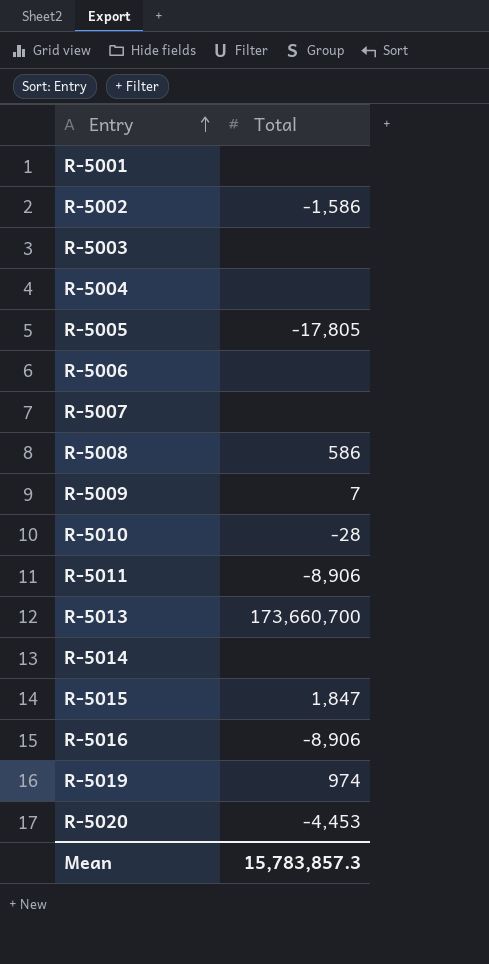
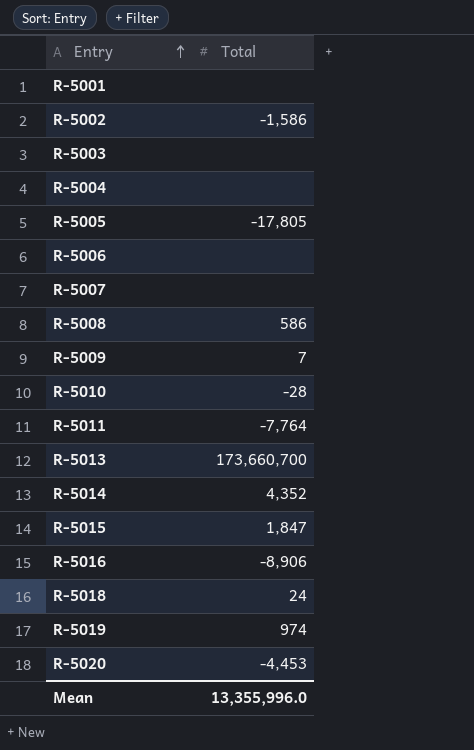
R-5011 | Total: -8,906 -> -7,764
R-5014 | Total: none -> 4,352
row R-5018: none -> 24
Mean | Total: 15,783,857.3 -> 13,355,996.0

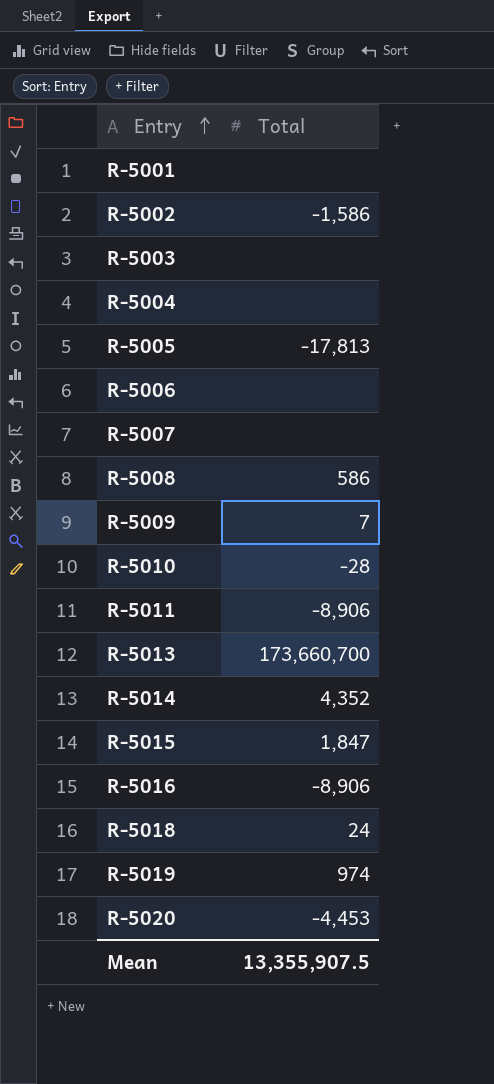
R-5005 | Total: -17,805 -> -17,813
R-5011 | Total: -7,764 -> -8,906
Mean | Total: 13,355,996.0 -> 13,355,907.5

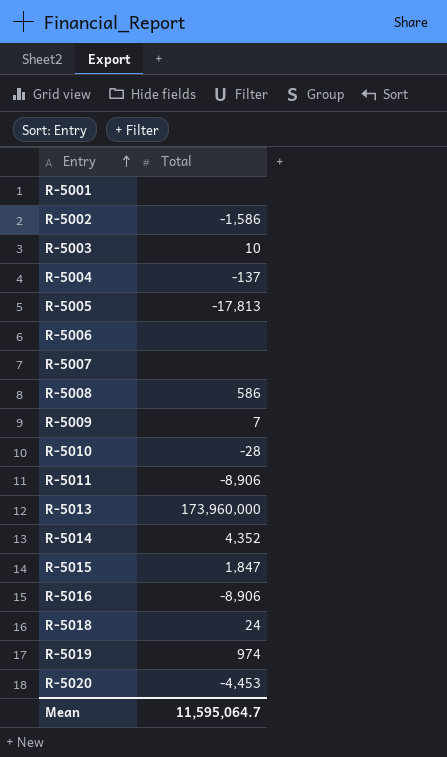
R-5003 | Total: none -> 10
R-5004 | Total: none -> -137
R-5013 | Total: 173,660,700 -> 173,960,000
Mean | Total: 13,355,907.5 -> 11,595,064.7

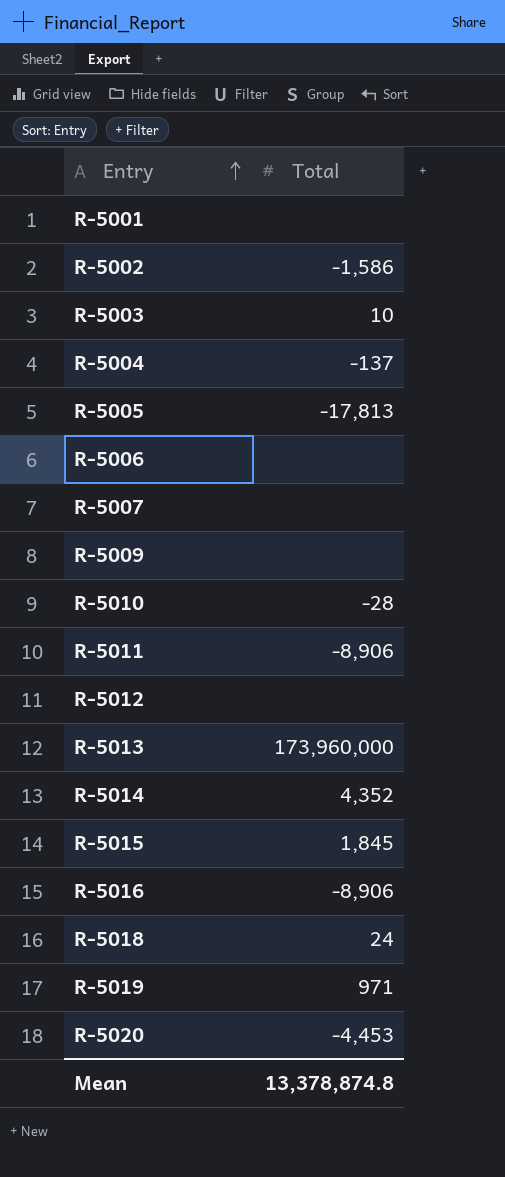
row R-5008: 586 -> none
R-5009 | Total: 7 -> none
row R-5012: none -> none
R-5015 | Total: 1,847 -> 1,845
R-5019 | Total: 974 -> 971
Mean | Total: 11,595,064.7 -> 13,378,874.8

